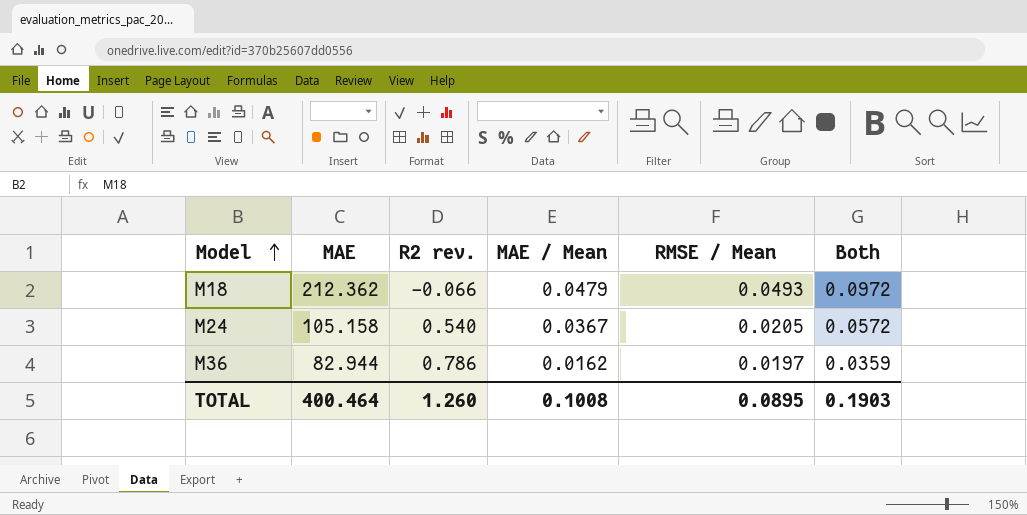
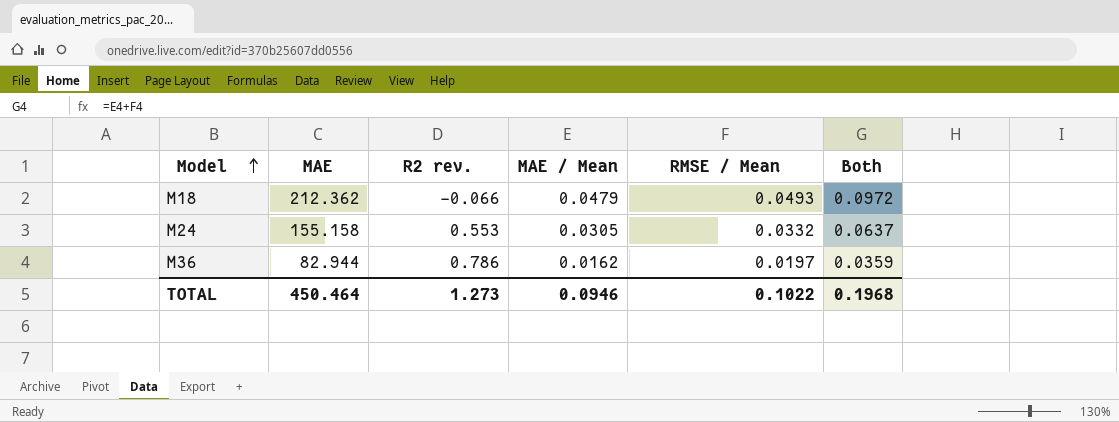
M24 | MAE: 105.158 -> 155.158
M24 | R2 rev.: 0.540 -> 0.553
M24 | MAE / Mean: 0.0367 -> 0.0305
M24 | RMSE / Mean: 0.0205 -> 0.0332
M24 | Both: 0.0572 -> 0.0637
TOTAL | MAE: 400.464 -> 450.464
TOTAL | R2 rev.: 1.260 -> 1.273
TOTAL | MAE / Mean: 0.1008 -> 0.0946
TOTAL | RMSE / Mean: 0.0895 -> 0.1022
TOTAL | Both: 0.1903 -> 0.1968

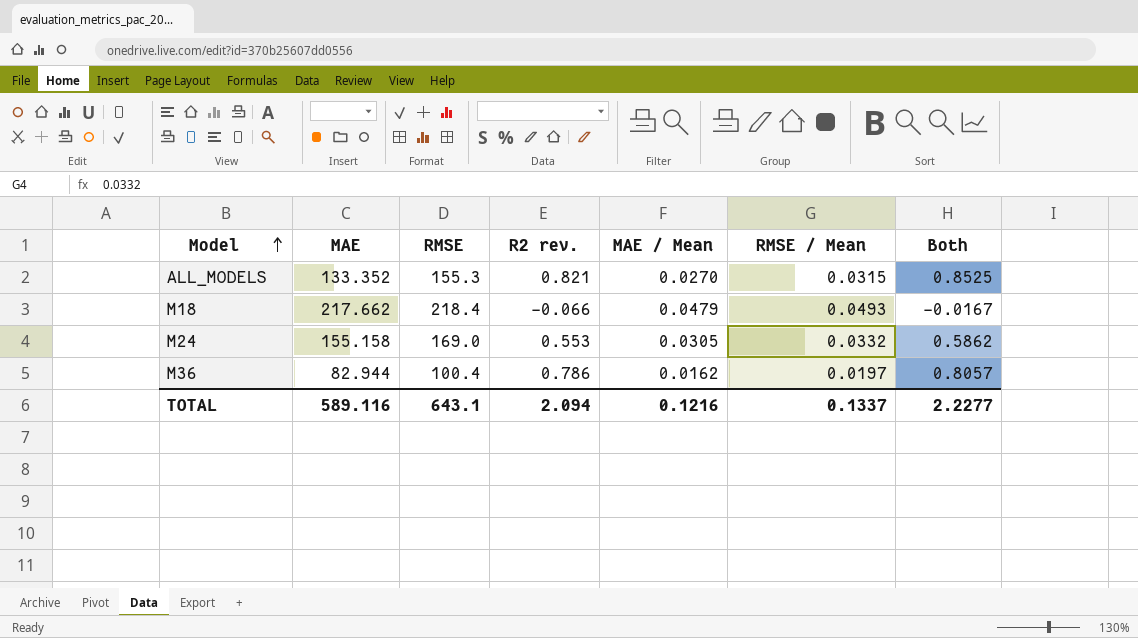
column RMSE | position: none -> 3
column Both | formula: [MAE / Mean] + [RMSE / Mean] -> [R2 rev.] + [RMSE / Mean]
row ALL_MODELS: none -> 133.352 | 155.3 | 0.821 | 0.0270 | 0.0315 | 0.8525
M18 | MAE: 212.362 -> 217.662
TOTAL | MAE: 450.464 -> 589.116
TOTAL | R2 rev.: 1.273 -> 2.094
TOTAL | MAE / Mean: 0.0946 -> 0.1216
TOTAL | RMSE / Mean: 0.1022 -> 0.1337
TOTAL | Both: 0.1968 -> 2.2277

